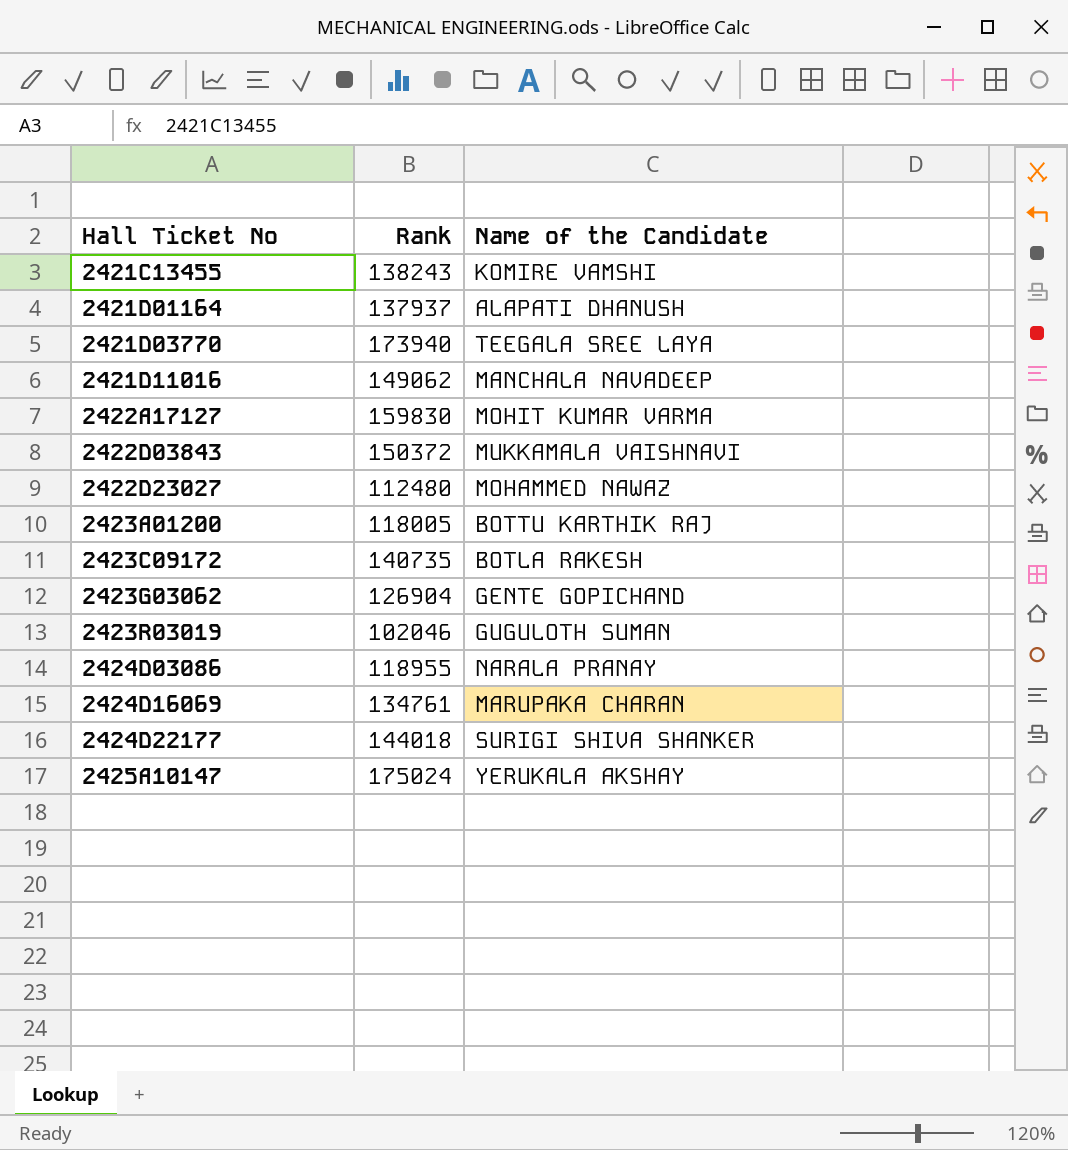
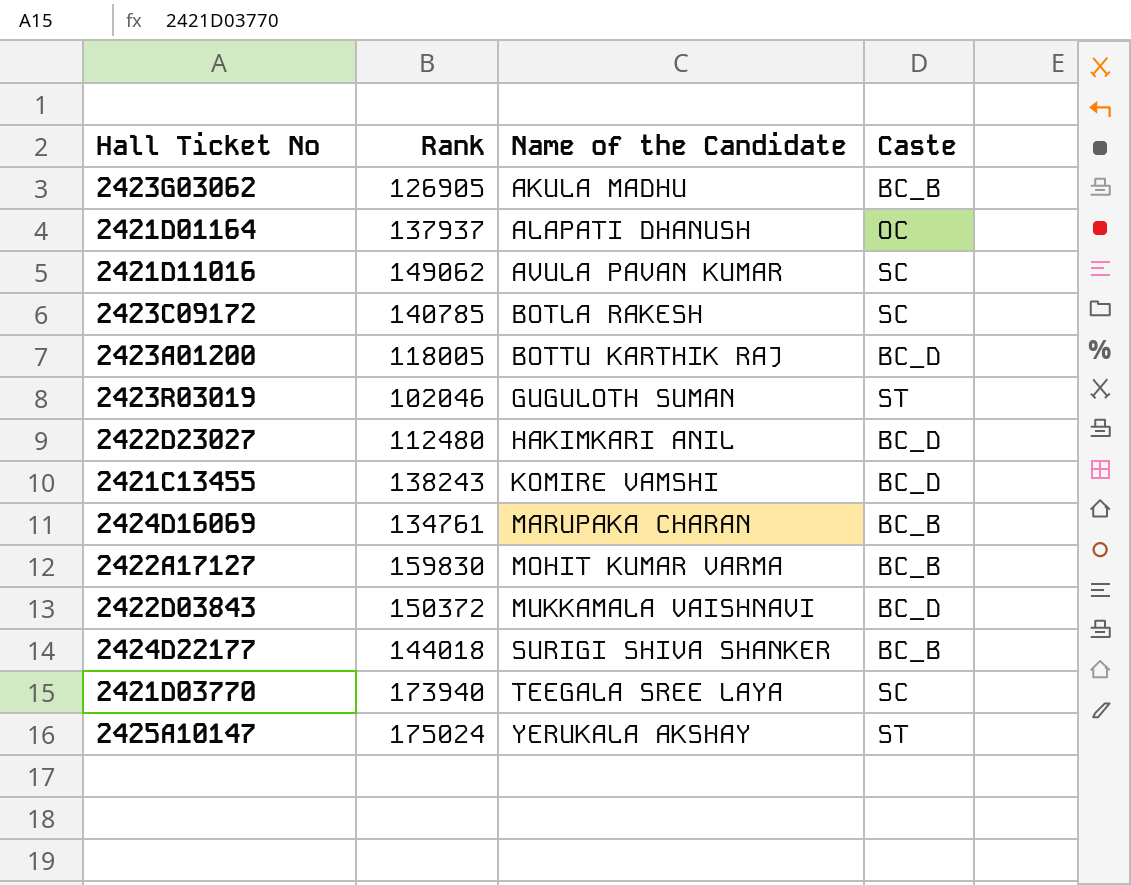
row order: Hall Ticket No ascending -> Name of the Candidate ascending
column Caste | position: none -> 4
row 2424D03086: 118955 | NARALA PRANAY -> none
2423G03062 | Rank: 126904 -> 126905
2423G03062 | Name of the Candidate: GENTE GOPICHAND -> AKULA MADHU
2421D11016 | Name of the Candidate: MANCHALA NAVADEEP -> AVULA PAVAN KUMAR
2423C09172 | Rank: 140735 -> 140785
2422D23027 | Name of the Candidate: MOHAMMED NAWAZ -> HAKIMKARI ANIL

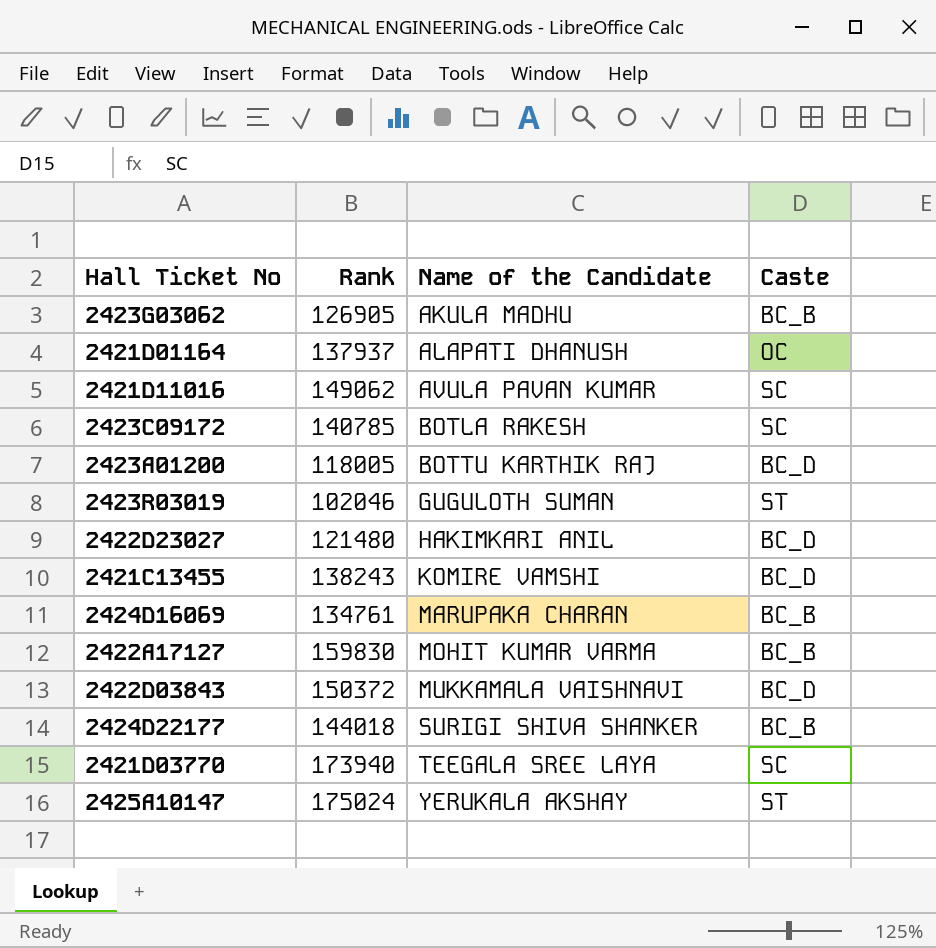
2422D23027 | Rank: 112480 -> 121480

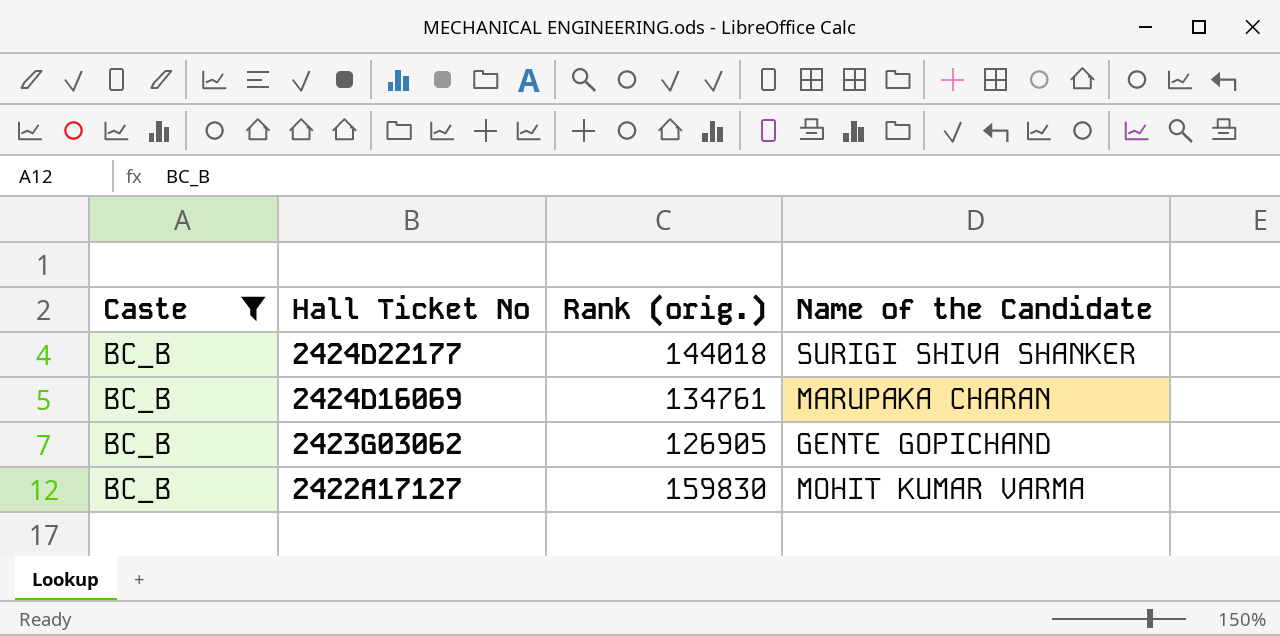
filter: none -> Caste = BC_B
row order: Name of the Candidate ascending -> Hall Ticket No descending
column Caste | position: 4 -> 1
column name: Rank -> Rank (orig.)
2423G03062 | Name of the Candidate: AKULA MADHU -> GENTE GOPICHAND

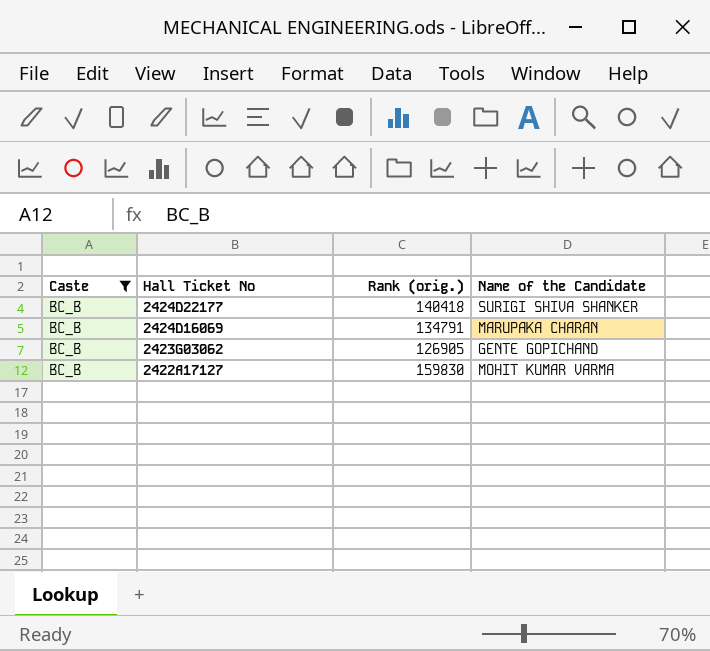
2424D22177 | Rank (orig.): 144018 -> 140418
2424D16069 | Rank (orig.): 134761 -> 134791

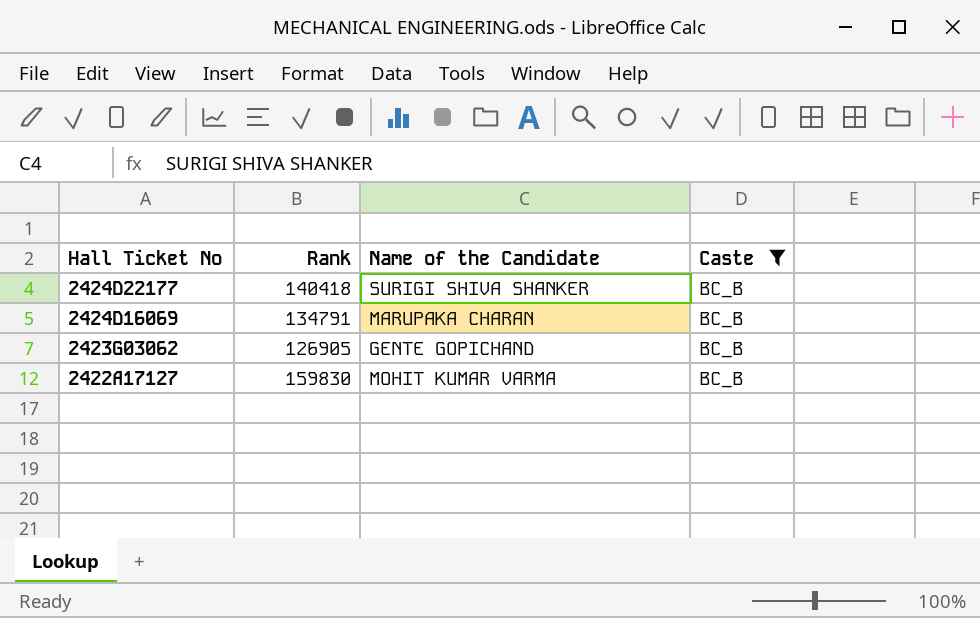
column name: Rank (orig.) -> Rank
column Caste | position: 1 -> 4

